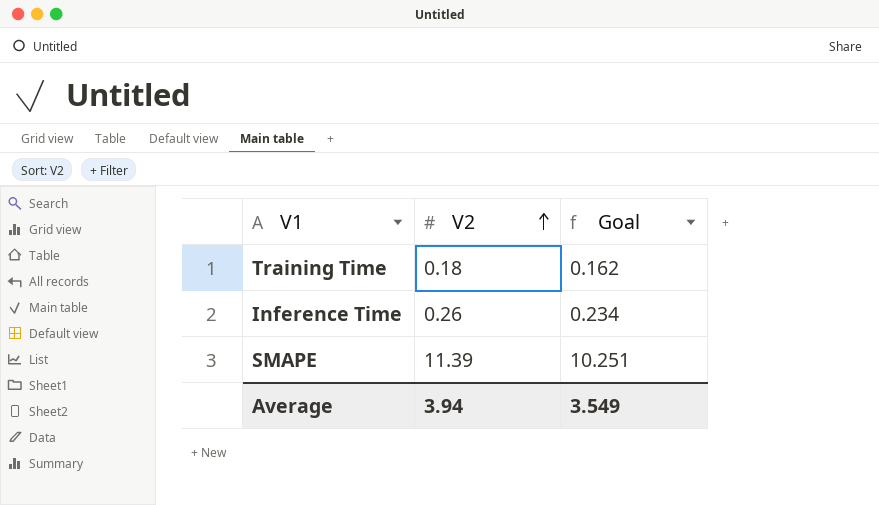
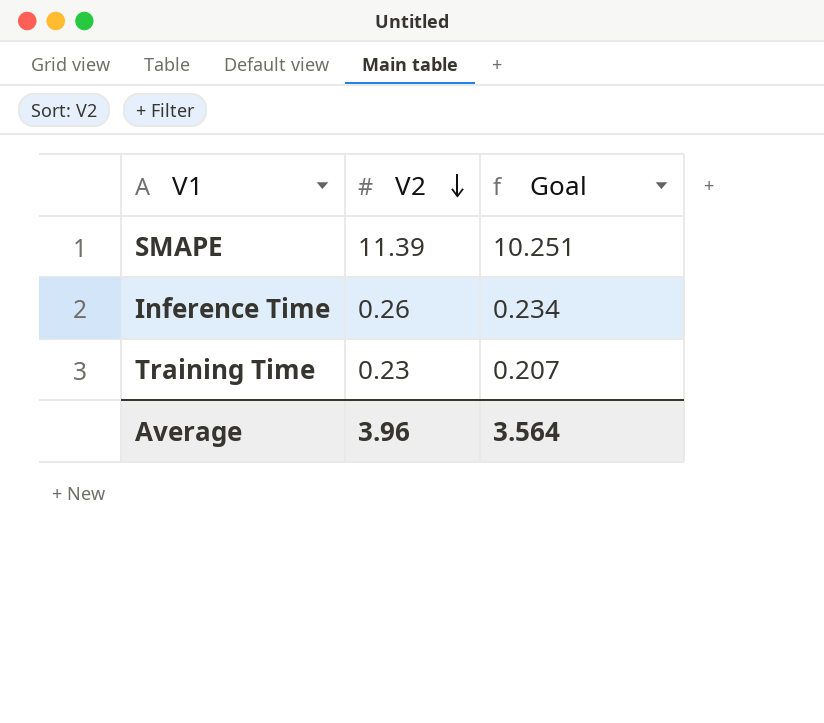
row order: V2 ascending -> V2 descending
Training Time | V2: 0.18 -> 0.23
Training Time | Goal: 0.162 -> 0.207
Average | V2: 3.94 -> 3.96
Average | Goal: 3.549 -> 3.564

